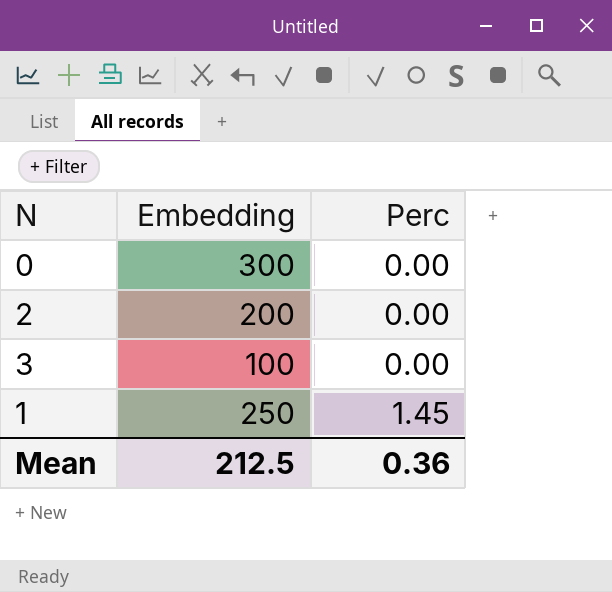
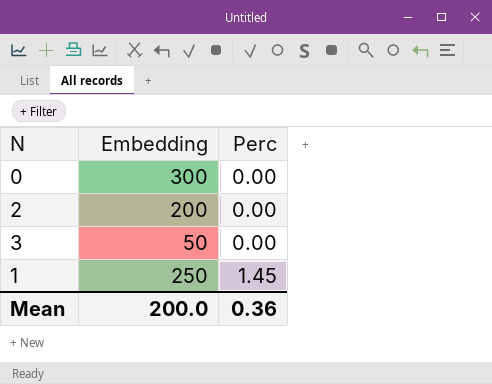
3 | Embedding: 100 -> 50
Mean | Embedding: 212.5 -> 200.0

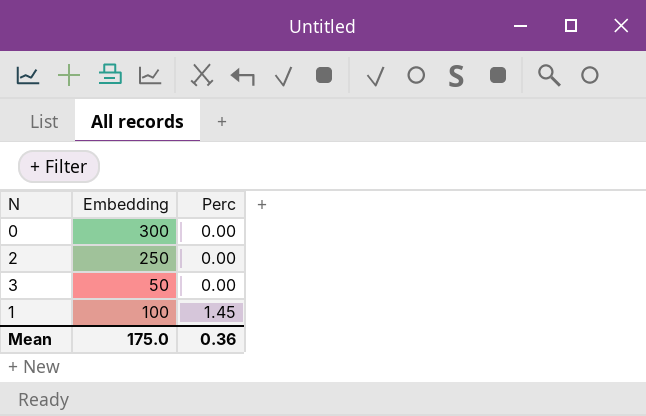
2 | Embedding: 200 -> 250
1 | Embedding: 250 -> 100
Mean | Embedding: 200.0 -> 175.0

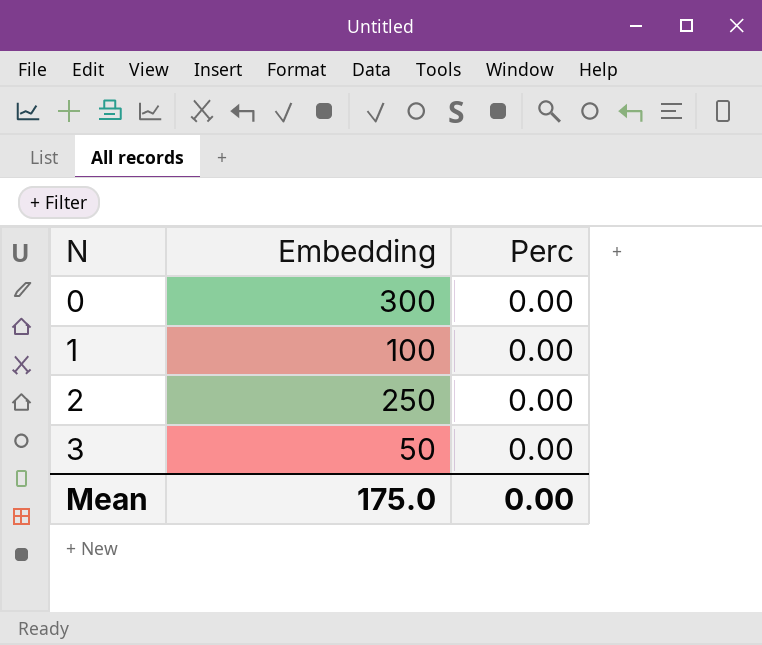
row order: Perc ascending -> N ascending
1 | Perc: 1.45 -> 0.00
Mean | Perc: 0.36 -> 0.00

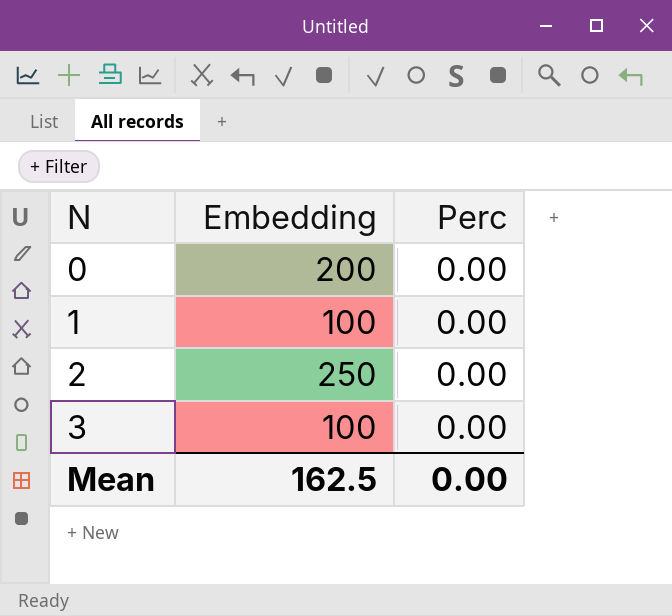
0 | Embedding: 300 -> 200
3 | Embedding: 50 -> 100
Mean | Embedding: 175.0 -> 162.5

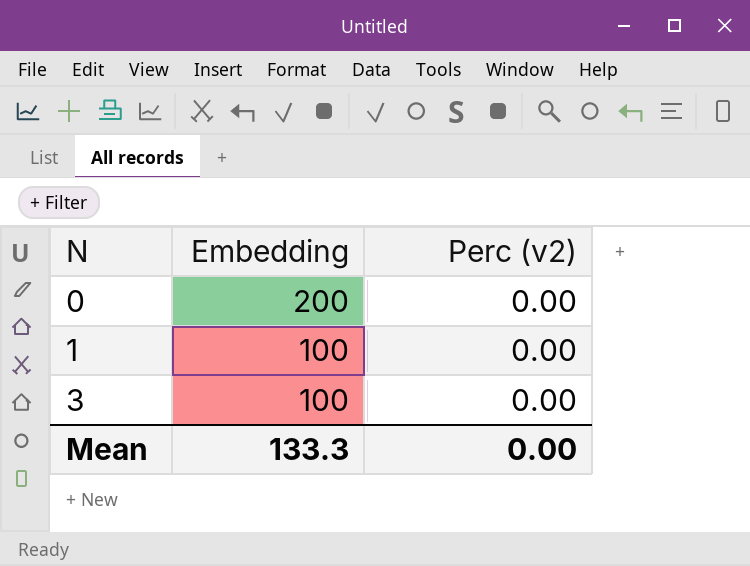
column name: Perc -> Perc (v2)
row 2: 250 | 0.00 -> none
Mean | Embedding: 162.5 -> 133.3

